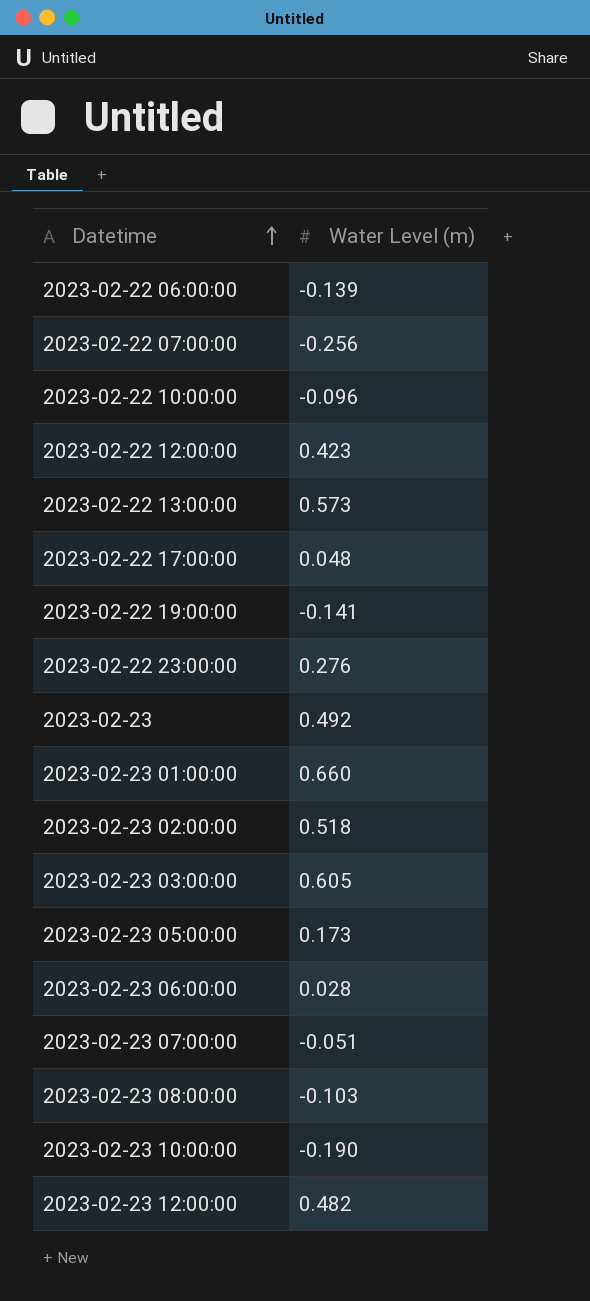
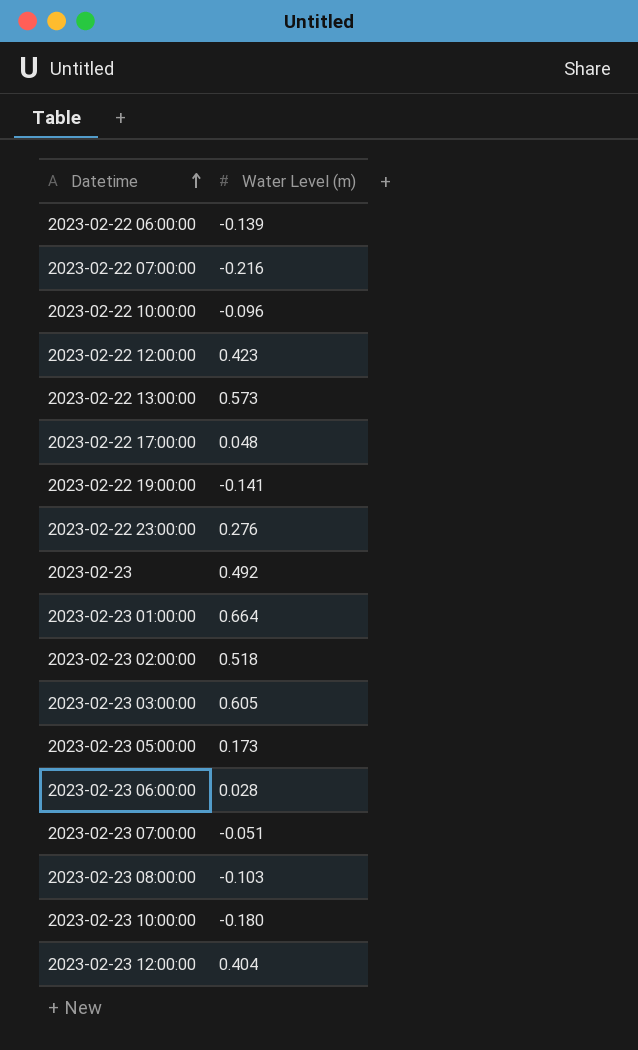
2023-02-22 07:00:00 | Water Level (m): -0.256 -> -0.216
2023-02-23 01:00:00 | Water Level (m): 0.660 -> 0.664
2023-02-23 10:00:00 | Water Level (m): -0.190 -> -0.180
2023-02-23 12:00:00 | Water Level (m): 0.482 -> 0.404

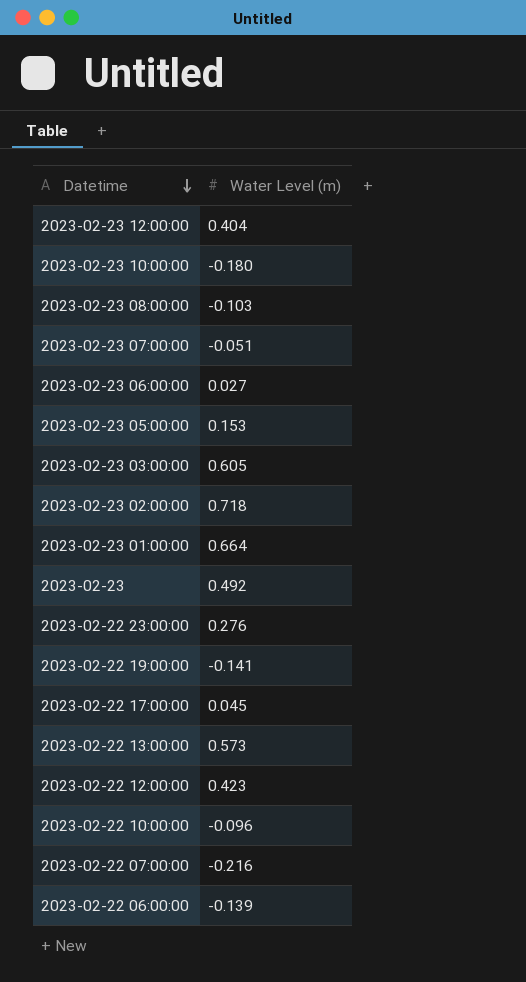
row order: Datetime ascending -> Datetime descending
2023-02-23 06:00:00 | Water Level (m): 0.028 -> 0.027
2023-02-23 05:00:00 | Water Level (m): 0.173 -> 0.153
2023-02-23 02:00:00 | Water Level (m): 0.518 -> 0.718
2023-02-22 17:00:00 | Water Level (m): 0.048 -> 0.045

